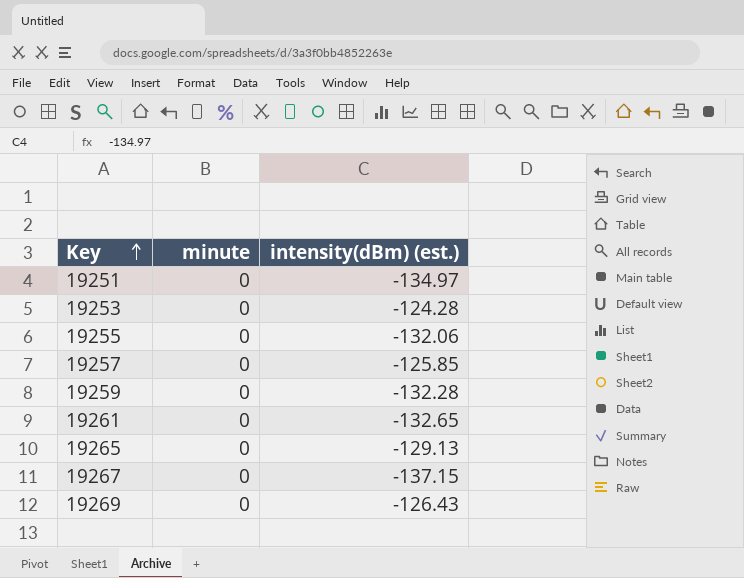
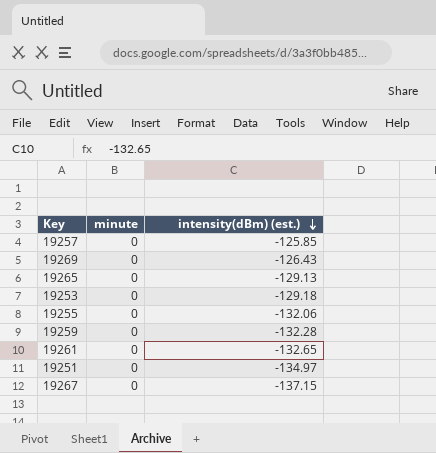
row order: Key ascending -> intensity(dBm) (est.) descending
19253 | intensity(dBm) (est.): -124.28 -> -129.18

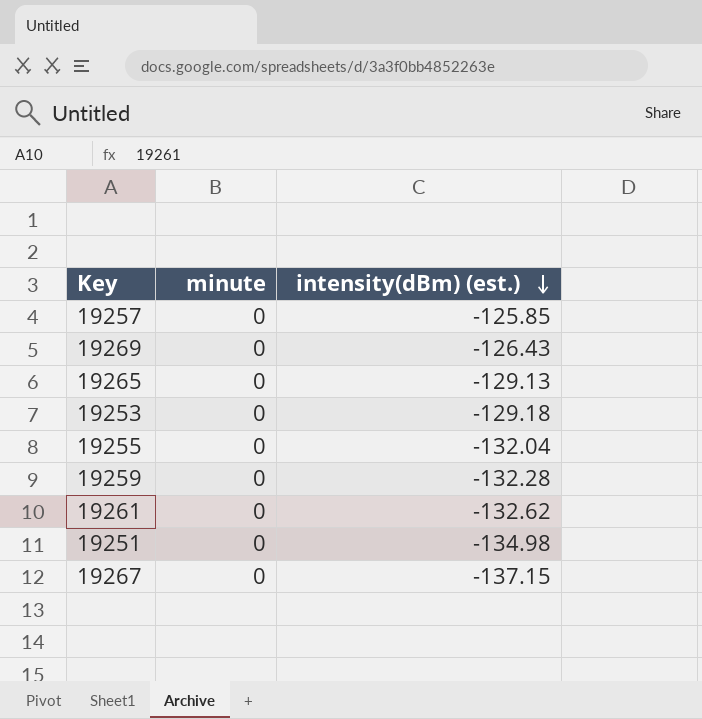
19255 | intensity(dBm) (est.): -132.06 -> -132.04
19261 | intensity(dBm) (est.): -132.65 -> -132.62
19251 | intensity(dBm) (est.): -134.97 -> -134.98

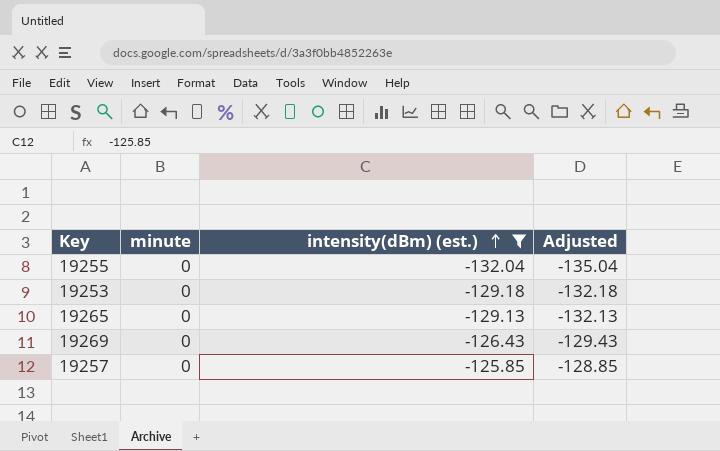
filter: none -> intensity(dBm) (est.) >= -132.04
row order: intensity(dBm) (est.) descending -> intensity(dBm) (est.) ascending
column Adjusted | formula: none -> [intensity(dBm) (est.)] - 3

